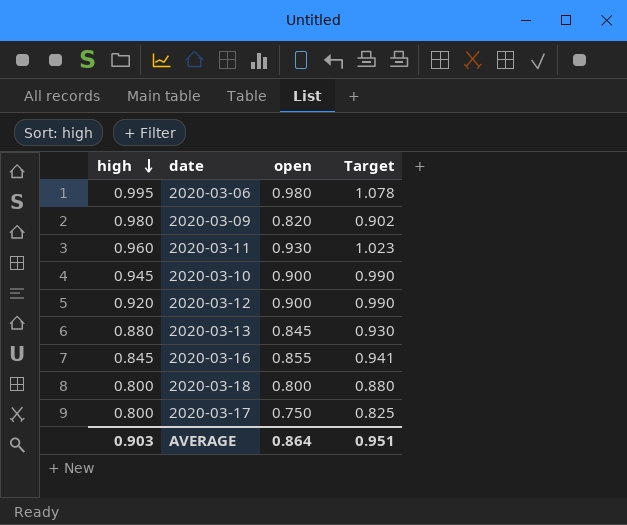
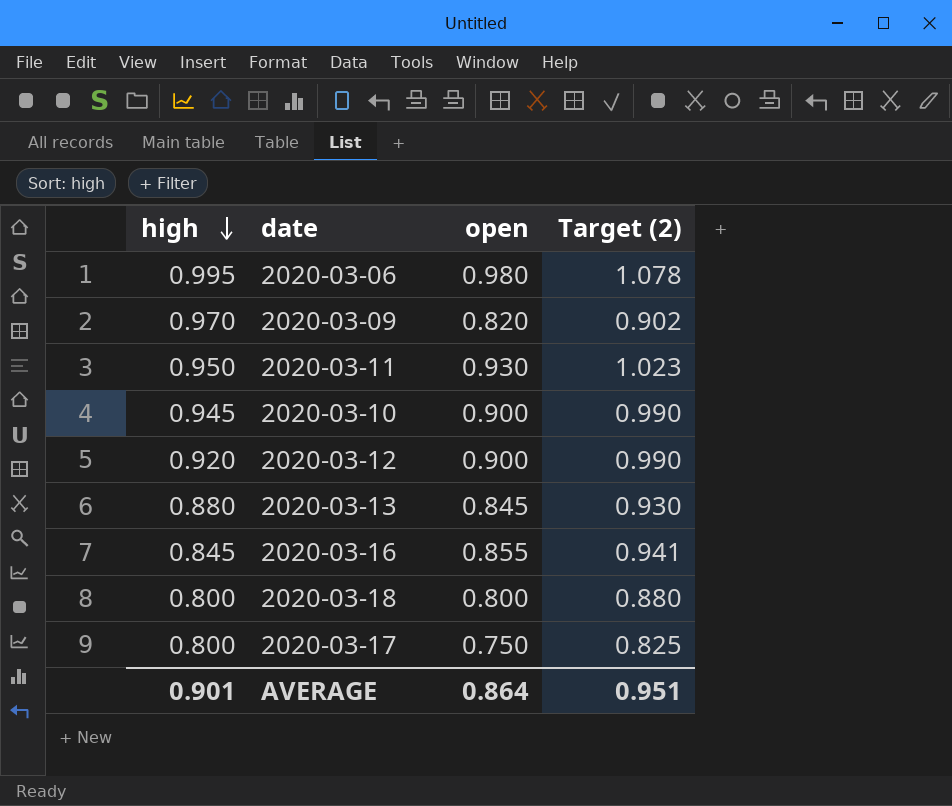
column name: Target -> Target (2)
2020-03-09 | high: 0.980 -> 0.970
2020-03-11 | high: 0.960 -> 0.950
AVERAGE | high: 0.903 -> 0.901

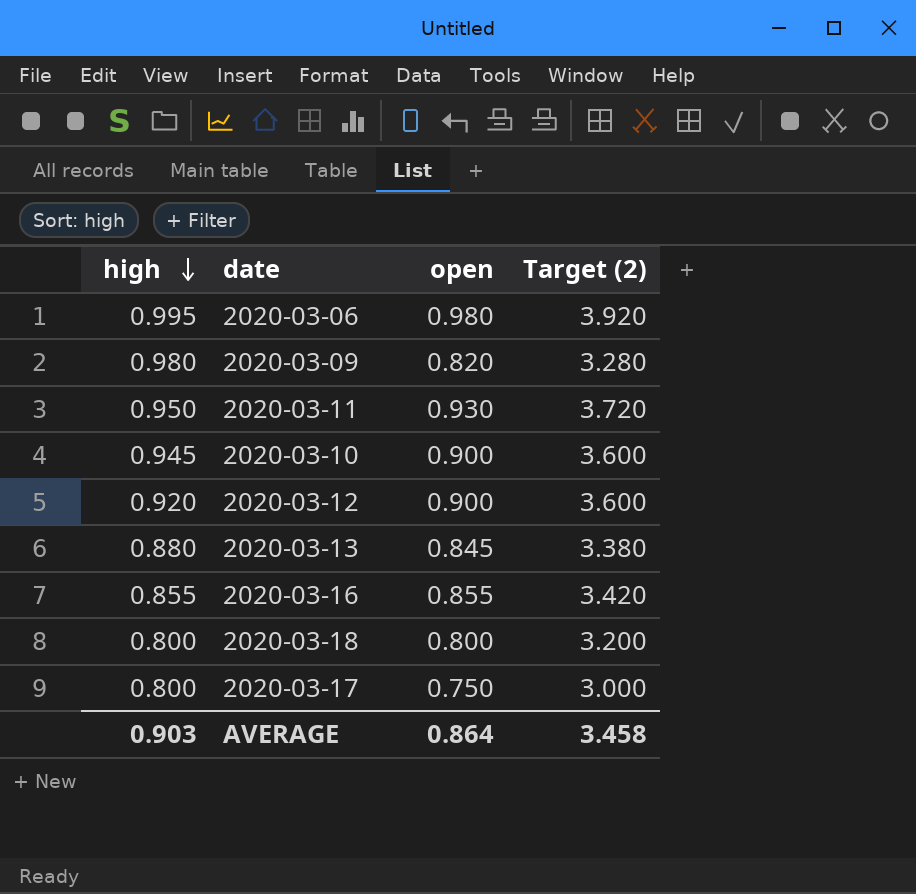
column Target (2) | formula: [open] * 1.1 -> [open] * 4
2020-03-09 | high: 0.970 -> 0.980
2020-03-16 | high: 0.845 -> 0.855
AVERAGE | high: 0.901 -> 0.903
AVERAGE | Target (2): 0.951 -> 3.458

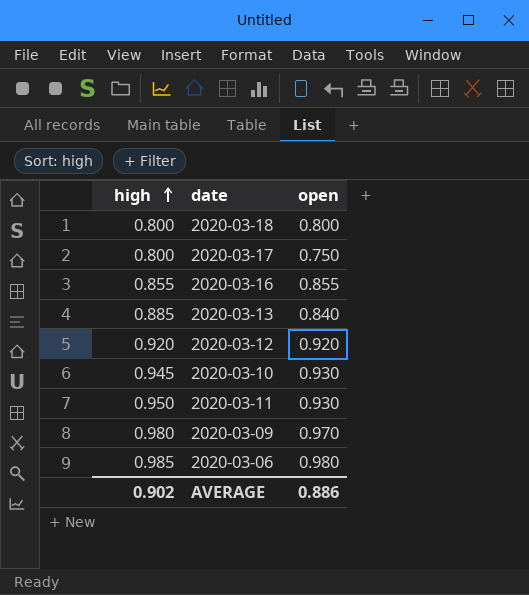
row order: high descending -> high ascending
column Target (2) | formula: [open] * 4 -> none
2020-03-13 | high: 0.880 -> 0.885
2020-03-13 | open: 0.845 -> 0.840
2020-03-12 | open: 0.900 -> 0.920
2020-03-10 | open: 0.900 -> 0.930
2020-03-09 | open: 0.820 -> 0.970
2020-03-06 | high: 0.995 -> 0.985
AVERAGE | high: 0.903 -> 0.902
AVERAGE | open: 0.864 -> 0.886

